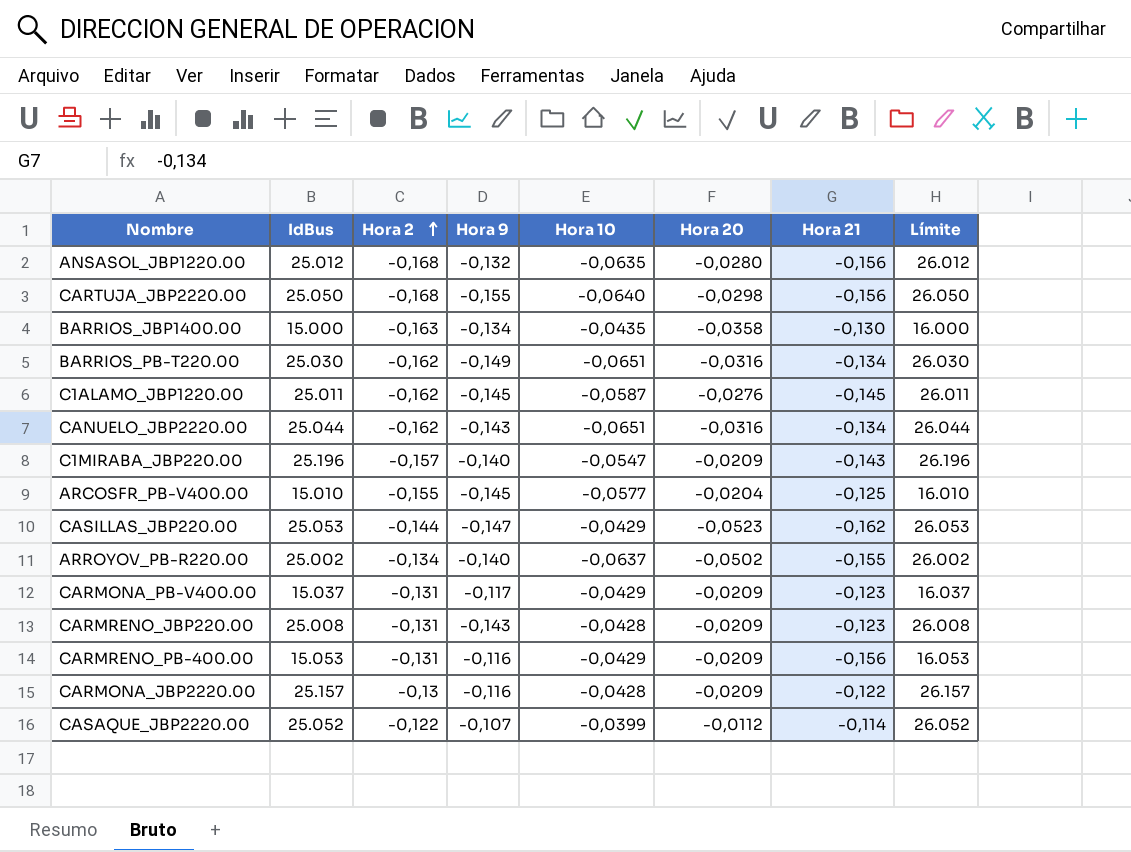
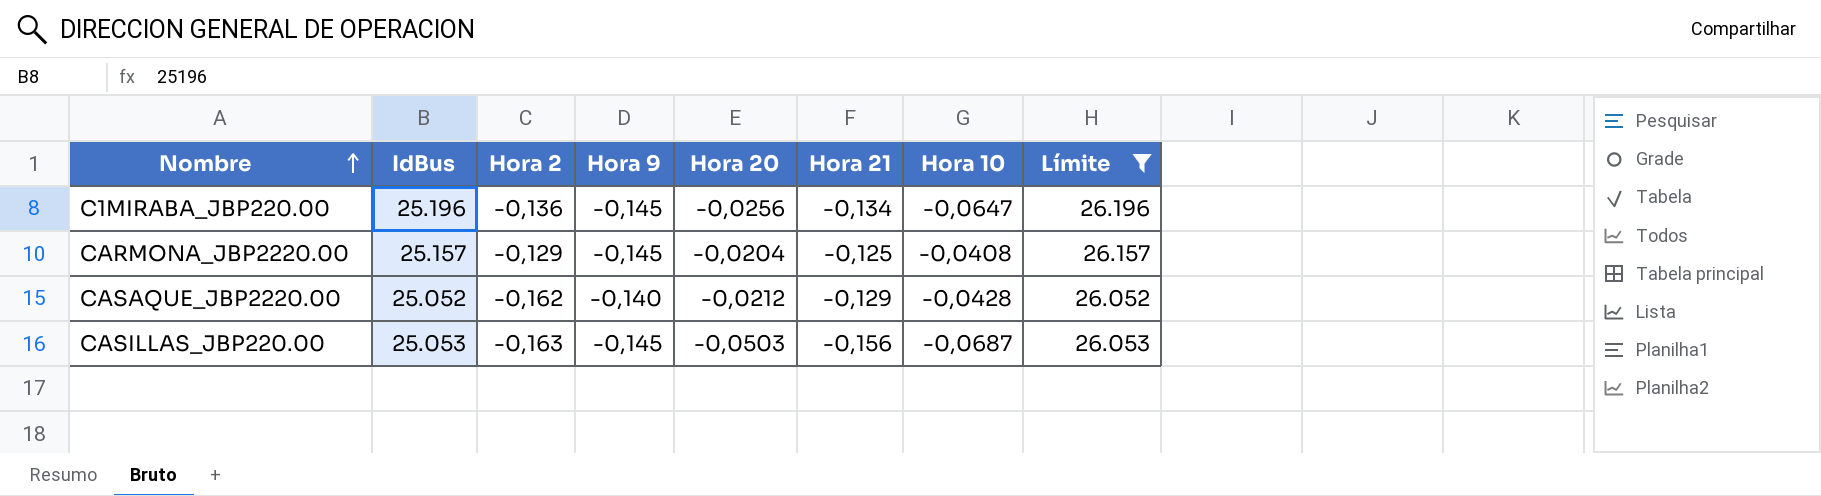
filter: none -> Límite >= 26.052
row order: Hora 2 ascending -> Nombre ascending
column Hora 10 | position: 5 -> 7
C1MIRABA_JBP220.00 | Hora 2: -0,157 -> -0,136
C1MIRABA_JBP220.00 | Hora 9: -0,140 -> -0,145
C1MIRABA_JBP220.00 | Hora 20: -0,0209 -> -0,0256
C1MIRABA_JBP220.00 | Hora 21: -0,143 -> -0,134
C1MIRABA_JBP220.00 | Hora 10: -0,0547 -> -0,0647
CARMONA_JBP2220.00 | Hora 2: -0,13 -> -0,129
CARMONA_JBP2220.00 | Hora 9: -0,116 -> -0,145
CARMONA_JBP2220.00 | Hora 20: -0,0209 -> -0,0204
CARMONA_JBP2220.00 | Hora 21: -0,122 -> -0,125
CARMONA_JBP2220.00 | Hora 10: -0,0428 -> -0,0408
CASAQUE_JBP2220.00 | Hora 2: -0,122 -> -0,162
CASAQUE_JBP2220.00 | Hora 9: -0,107 -> -0,140
CASAQUE_JBP2220.00 | Hora 20: -0,0112 -> -0,0212
CASAQUE_JBP2220.00 | Hora 21: -0,114 -> -0,129
CASAQUE_JBP2220.00 | Hora 10: -0,0399 -> -0,0428
CASILLAS_JBP220.00 | Hora 2: -0,144 -> -0,163
CASILLAS_JBP220.00 | Hora 9: -0,147 -> -0,145
CASILLAS_JBP220.00 | Hora 20: -0,0523 -> -0,0503
CASILLAS_JBP220.00 | Hora 21: -0,162 -> -0,156
CASILLAS_JBP220.00 | Hora 10: -0,0429 -> -0,0687

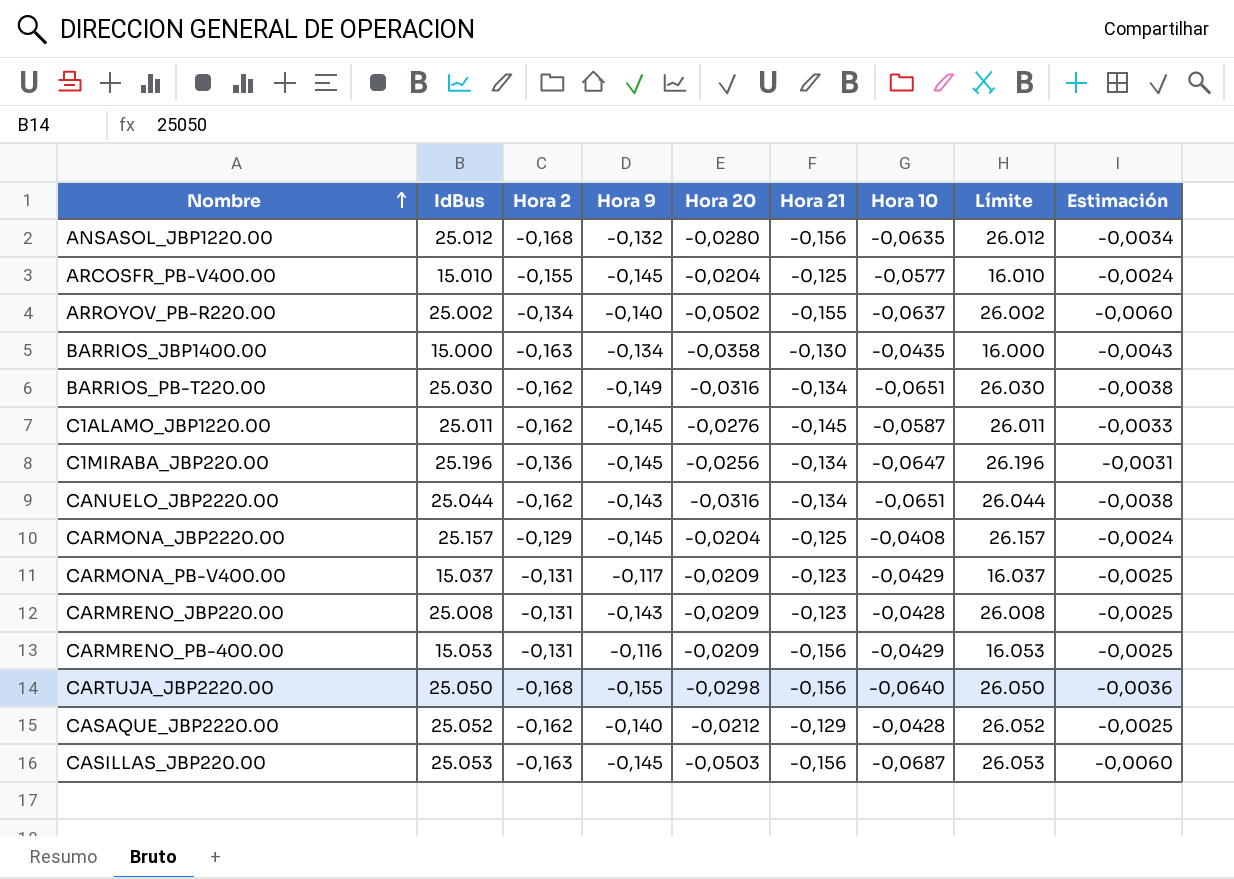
filter: Límite >= 26.052 -> none
column Estimación | formula: none -> [Hora 20] * 0,12

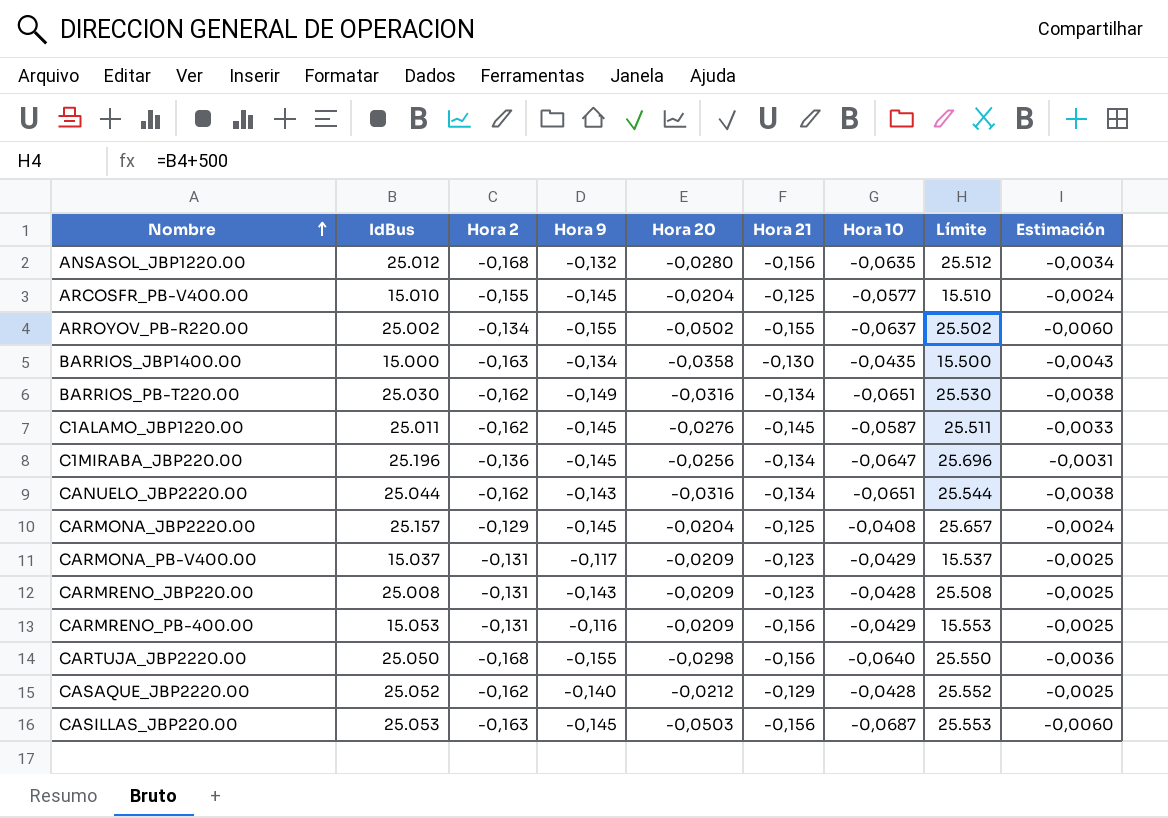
column Límite | formula: [IdBus] + 1000 -> [IdBus] + 500
ARROYOV_PB-R220.00 | Hora 9: -0,140 -> -0,155

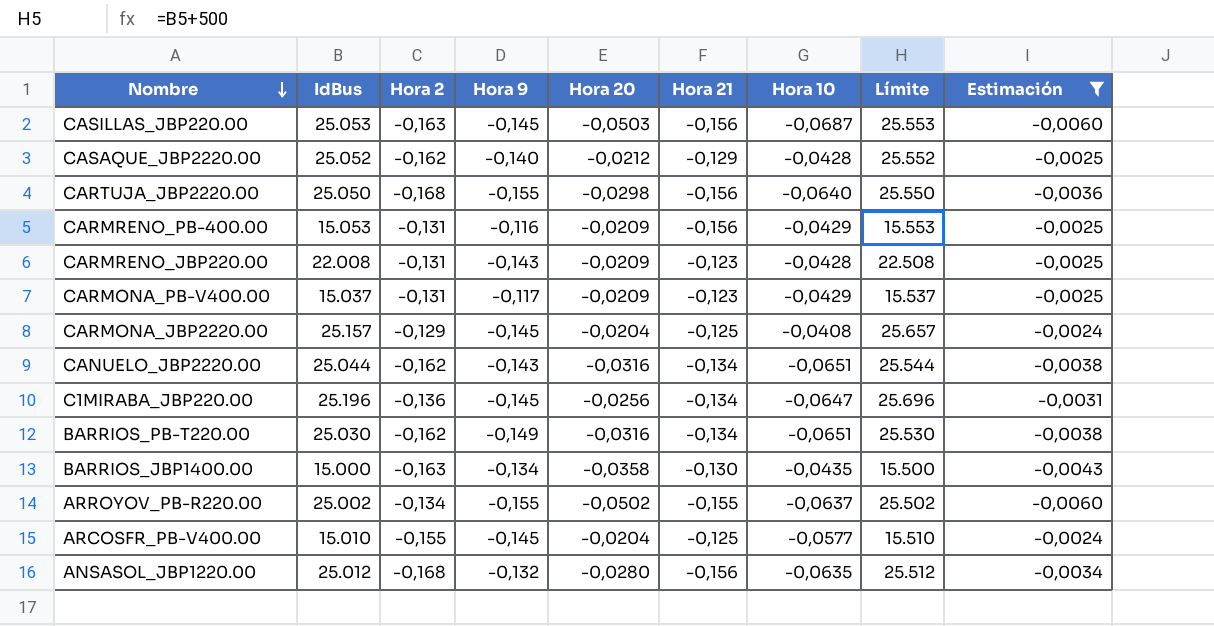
filter: none -> Estimación != -0,0033
row order: Nombre ascending -> Nombre descending
CARMRENO_JBP220.00 | IdBus: 25.008 -> 22.008
CARMRENO_JBP220.00 | Límite: 25.508 -> 22.508

